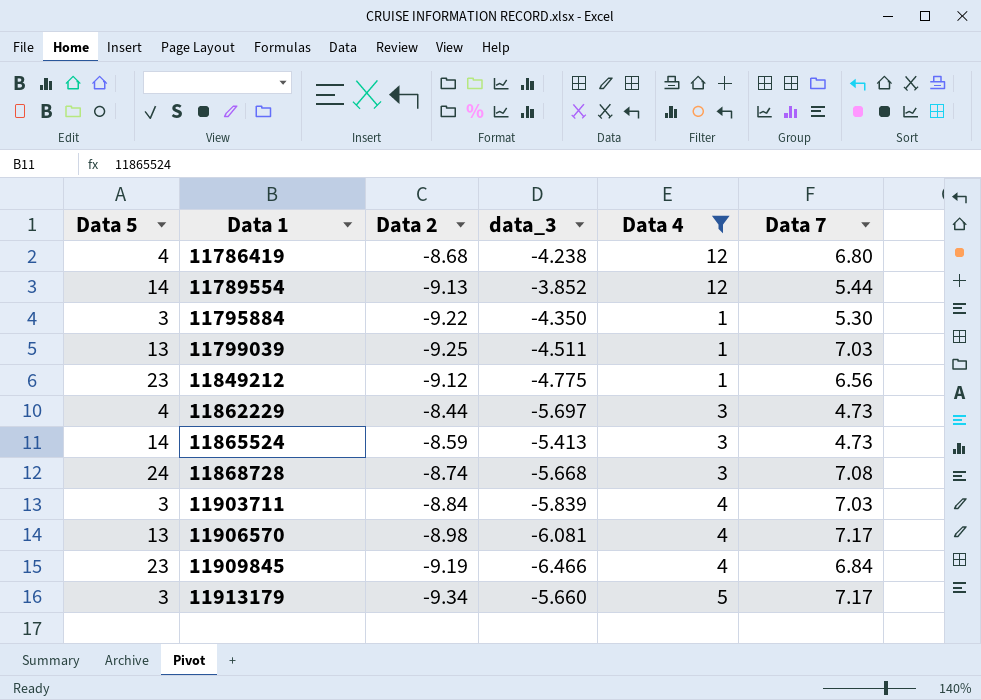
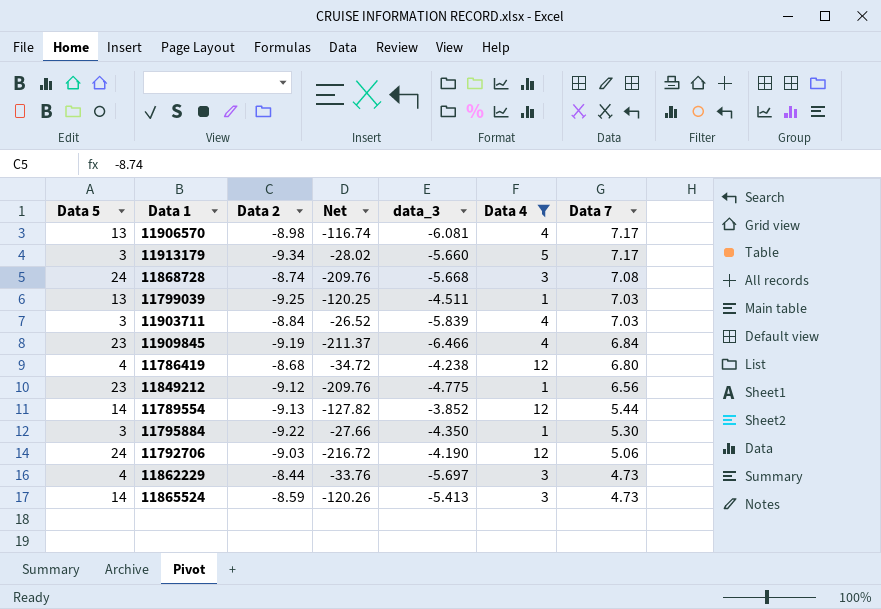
row order: Data 1 ascending -> Data 7 descending
column Net | formula: none -> [Data 5] * [Data 2]
row 11792706: none -> 24 | -9.03 | -216.72 | -4.190 | 12 | 5.06

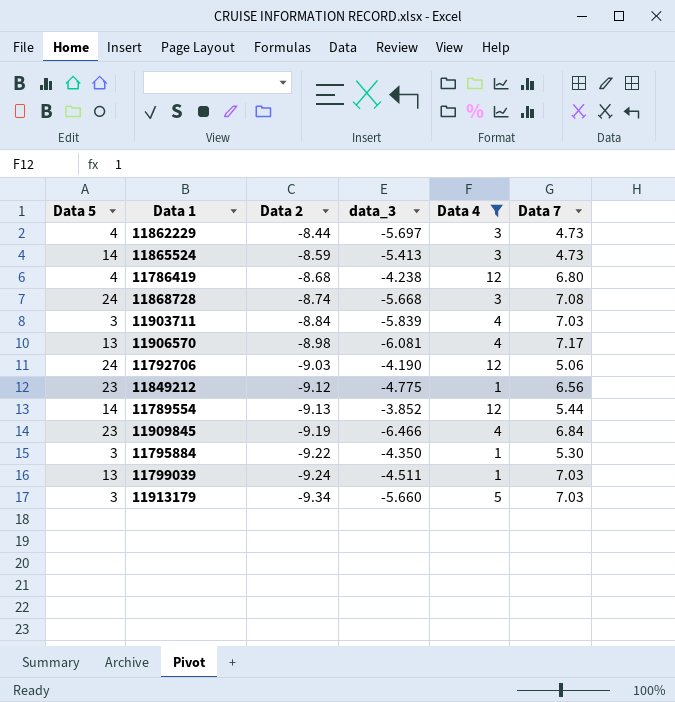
row order: Data 7 descending -> Data 2 descending
column Net | formula: [Data 5] * [Data 2] -> none
11799039 | Data 2: -9.25 -> -9.24
11913179 | Data 7: 7.17 -> 7.03

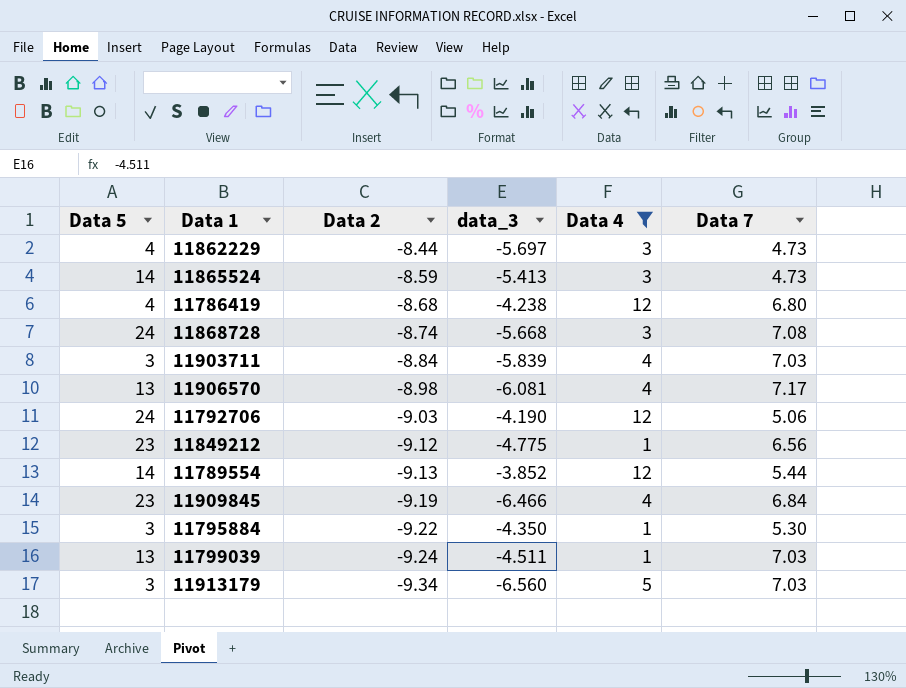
11913179 | data_3: -5.660 -> -6.560

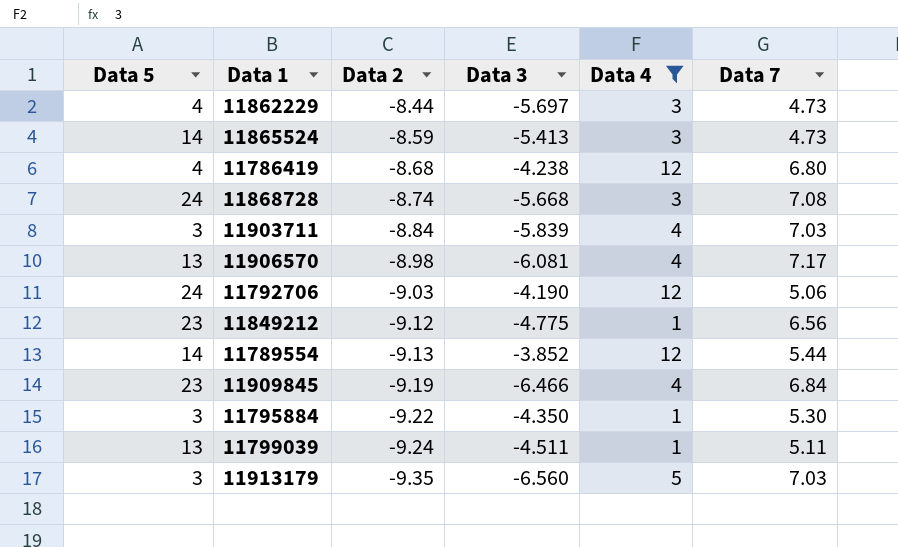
column name: data_3 -> Data 3
11799039 | Data 7: 7.03 -> 5.11
11913179 | Data 2: -9.34 -> -9.35

